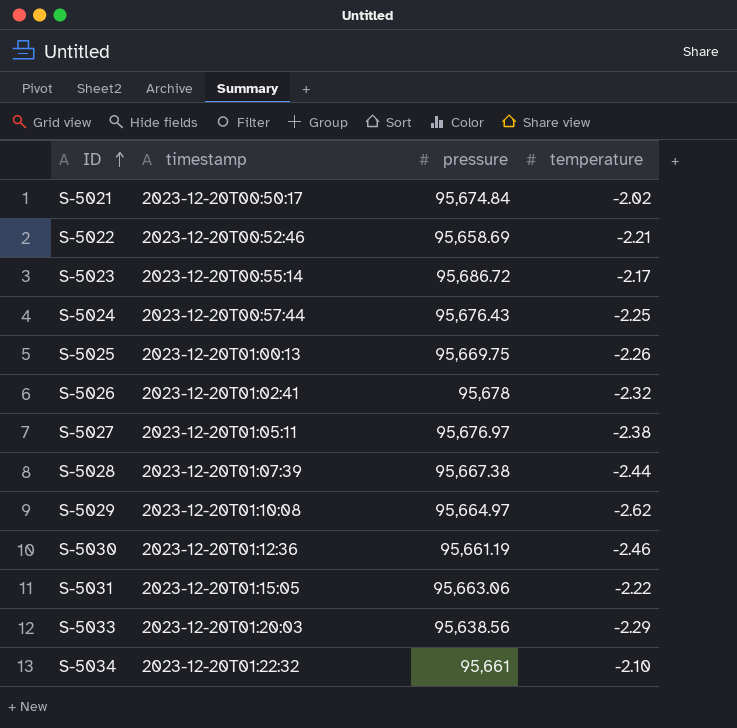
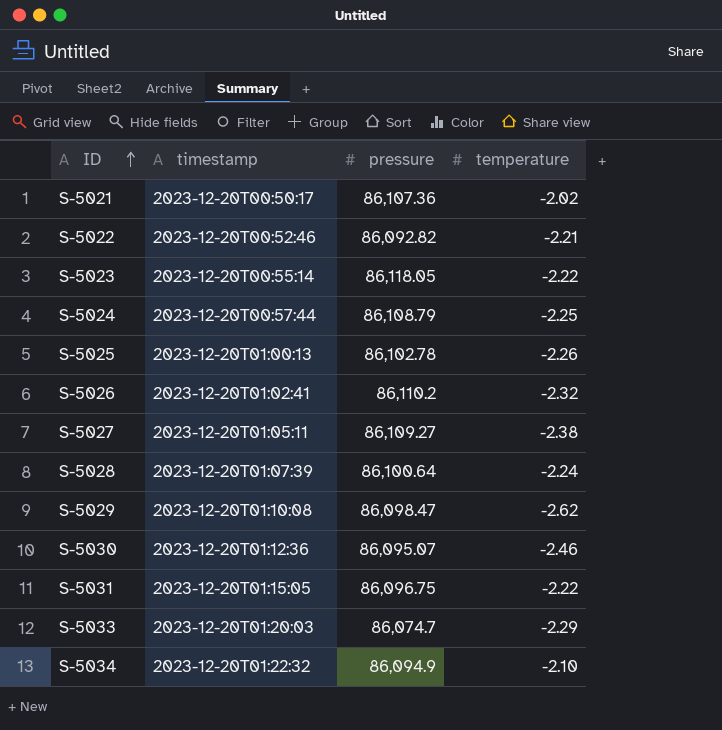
S-5021 | pressure: 95,674.84 -> 86,107.36
S-5022 | pressure: 95,658.69 -> 86,092.82
S-5023 | pressure: 95,686.72 -> 86,118.05
S-5023 | temperature: -2.17 -> -2.22
S-5024 | pressure: 95,676.43 -> 86,108.79
S-5025 | pressure: 95,669.75 -> 86,102.78
S-5026 | pressure: 95,678 -> 86,110.2
S-5027 | pressure: 95,676.97 -> 86,109.27
S-5028 | pressure: 95,667.38 -> 86,100.64
S-5028 | temperature: -2.44 -> -2.24
S-5029 | pressure: 95,664.97 -> 86,098.47
S-5030 | pressure: 95,661.19 -> 86,095.07
S-5031 | pressure: 95,663.06 -> 86,096.75
S-5033 | pressure: 95,638.56 -> 86,074.7
S-5034 | pressure: 95,661 -> 86,094.9

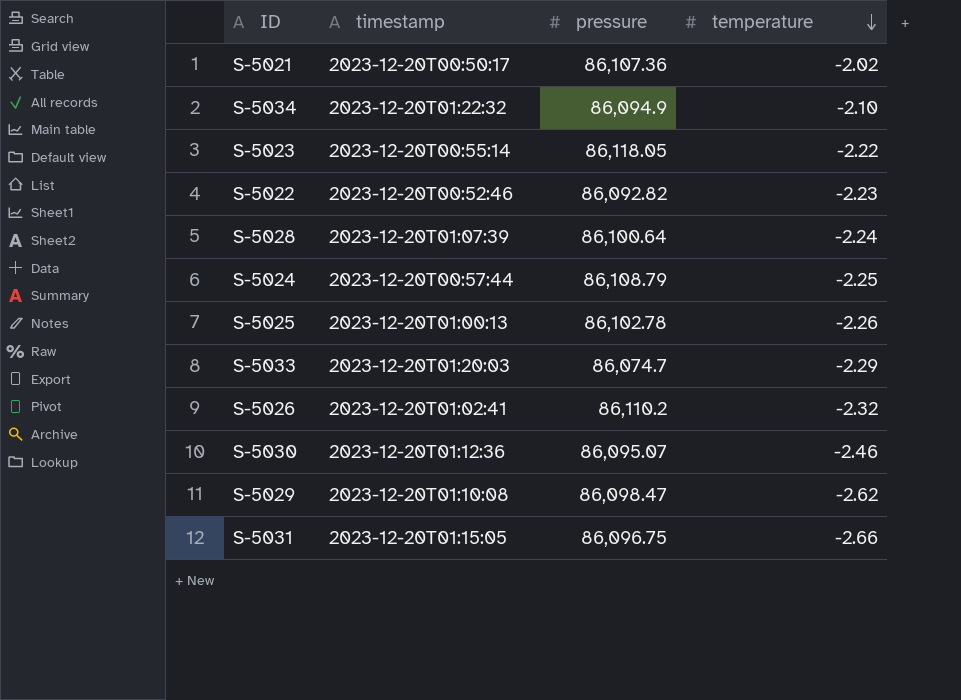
row order: ID ascending -> temperature descending
row S-5027: 2023-12-20T01:05:11 | 86,109.27 | -2.38 -> none
S-5022 | temperature: -2.21 -> -2.23
S-5031 | temperature: -2.22 -> -2.66

